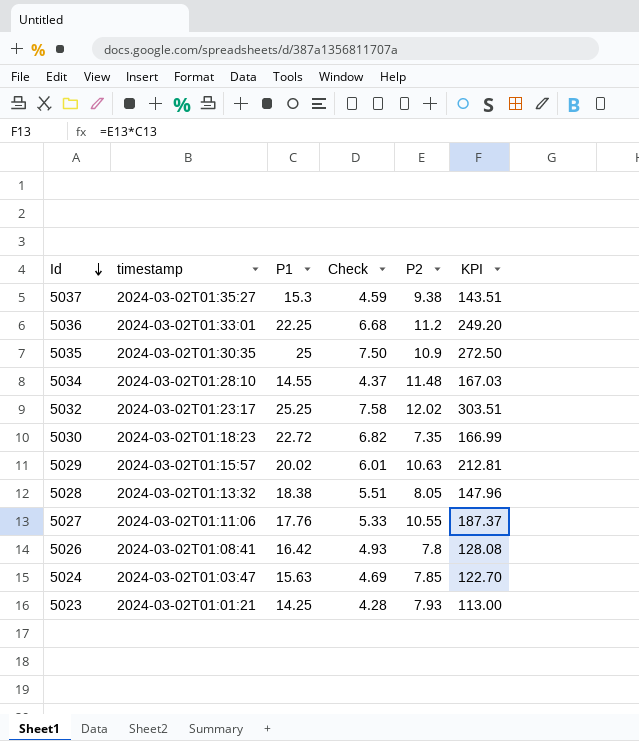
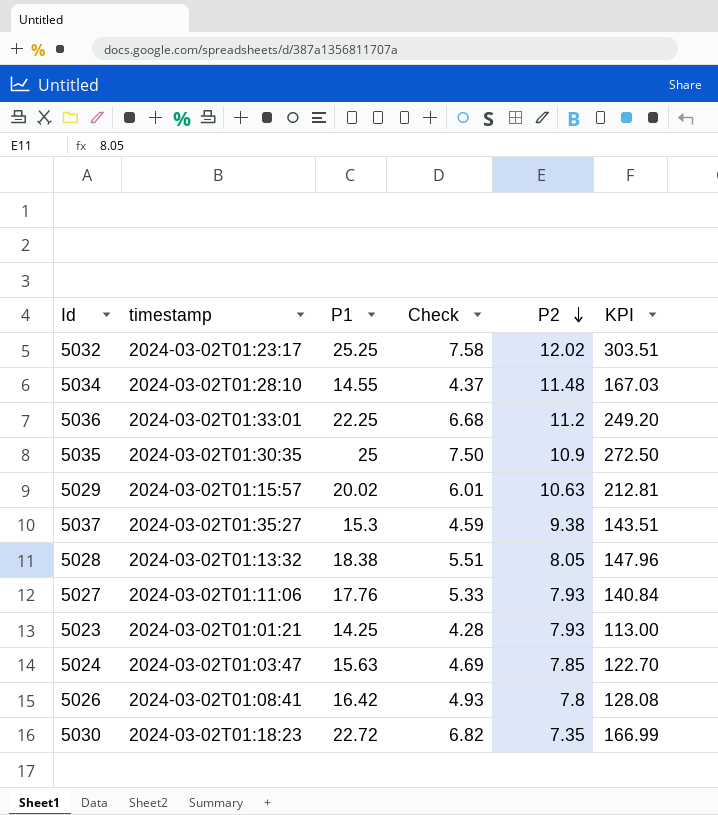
row order: Id descending -> P2 descending
5027 | P2: 10.55 -> 7.93
5027 | KPI: 187.37 -> 140.84

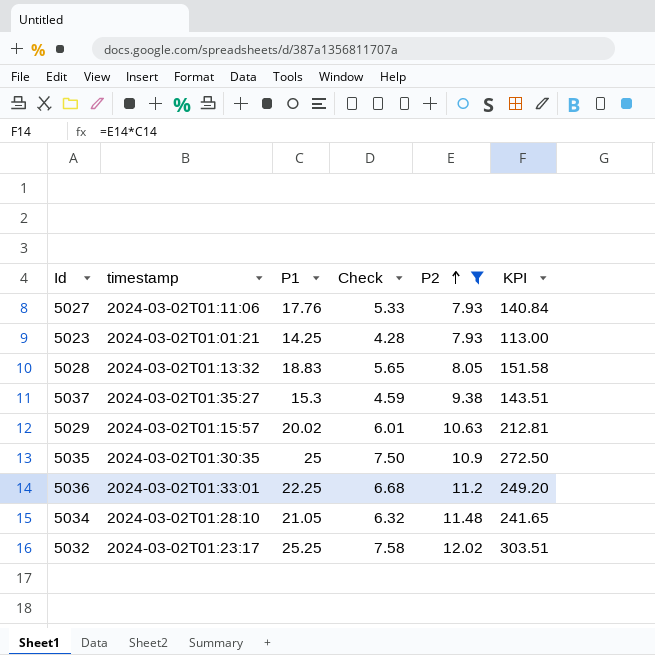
filter: none -> P2 >= 7.93
row order: P2 descending -> P2 ascending
5028 | P1: 18.38 -> 18.83
5028 | Check: 5.51 -> 5.65
5028 | KPI: 147.96 -> 151.58
5034 | P1: 14.55 -> 21.05
5034 | Check: 4.37 -> 6.32
5034 | KPI: 167.03 -> 241.65

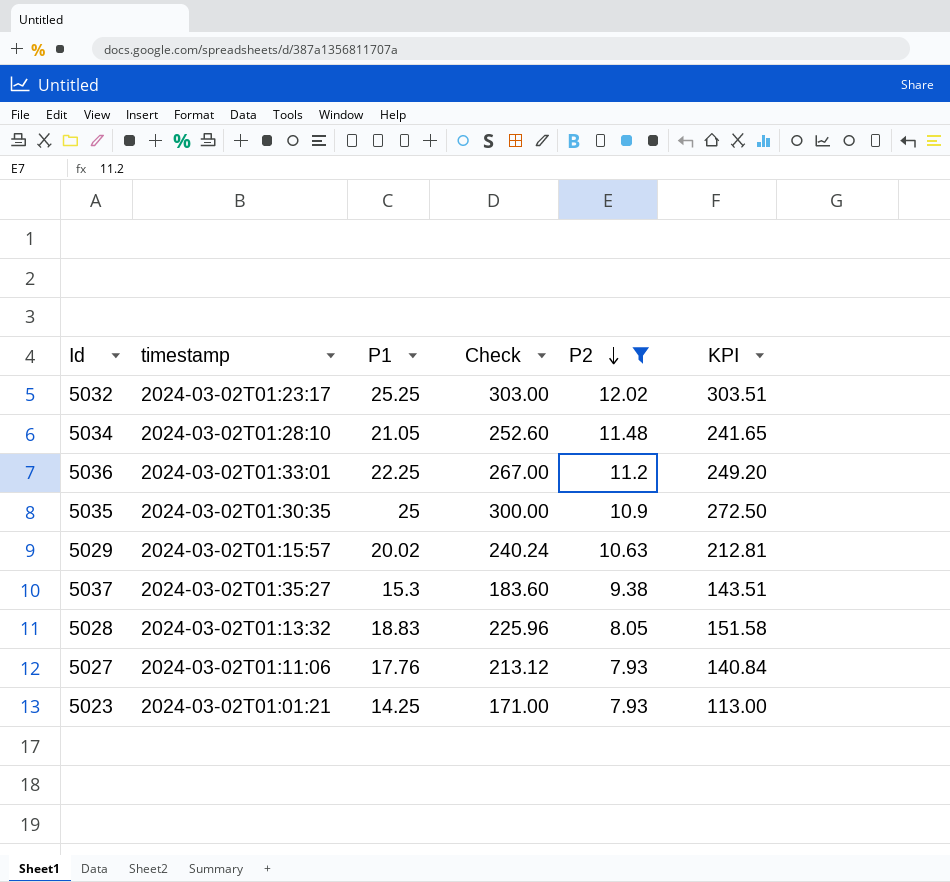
row order: P2 ascending -> P2 descending
column Check | formula: [P1] * 0.3 -> [P1] * 12

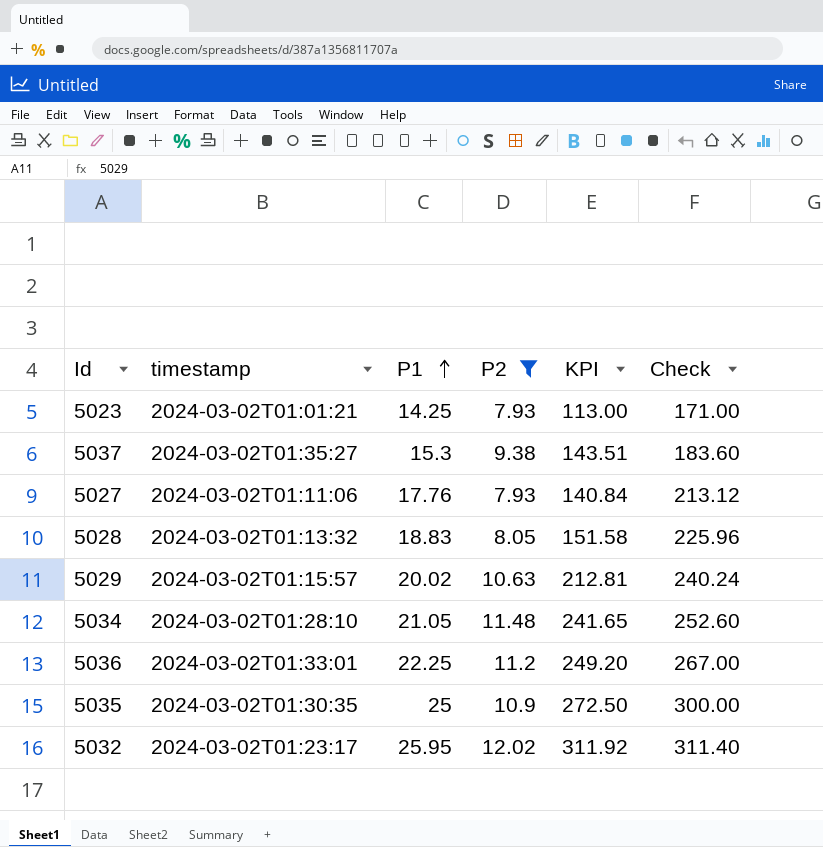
row order: P2 descending -> P1 ascending
column Check | position: 4 -> 6
5032 | P1: 25.25 -> 25.95
5032 | KPI: 303.51 -> 311.92
5032 | Check: 303.00 -> 311.40

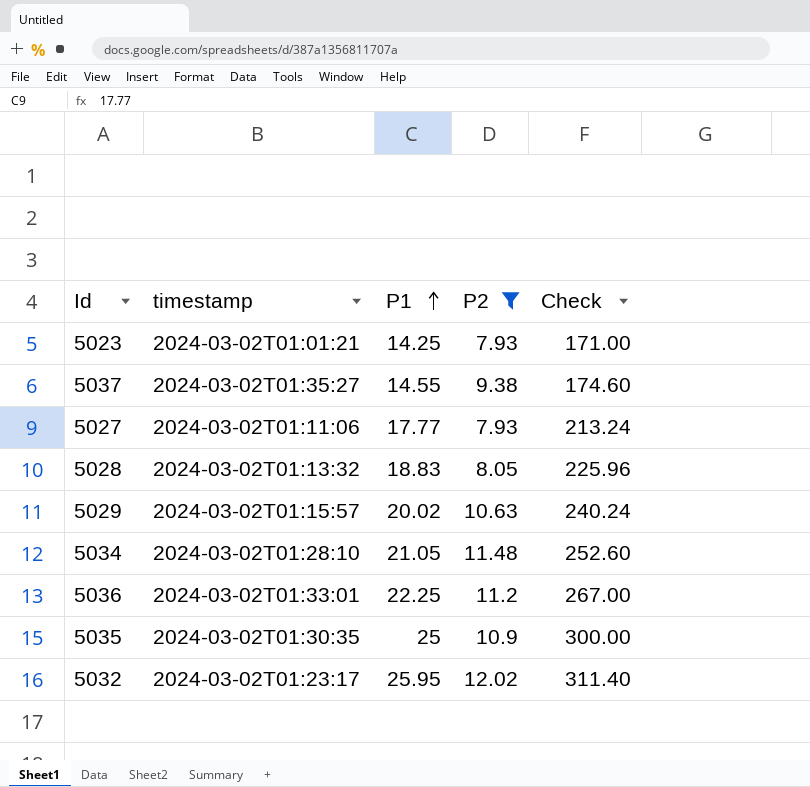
column KPI | formula: [P1] * [P2] -> none
5037 | P1: 15.3 -> 14.55
5037 | Check: 183.60 -> 174.60
5027 | P1: 17.76 -> 17.77
5027 | Check: 213.12 -> 213.24

